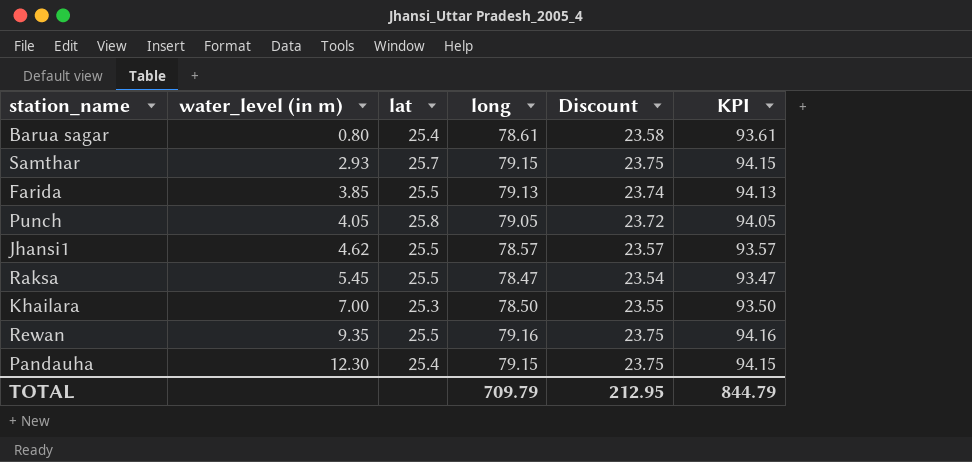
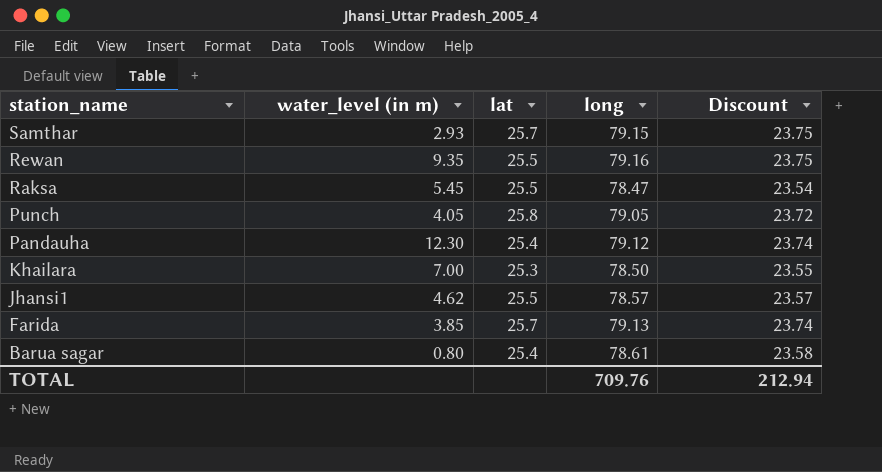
row order: water_level (in m) ascending -> station_name descending
column KPI | formula: [long] + 15 -> none
Pandauha | long: 79.15 -> 79.12
Pandauha | Discount: 23.75 -> 23.74
Farida | lat: 25.5 -> 25.7
TOTAL | long: 709.79 -> 709.76
TOTAL | Discount: 212.95 -> 212.94

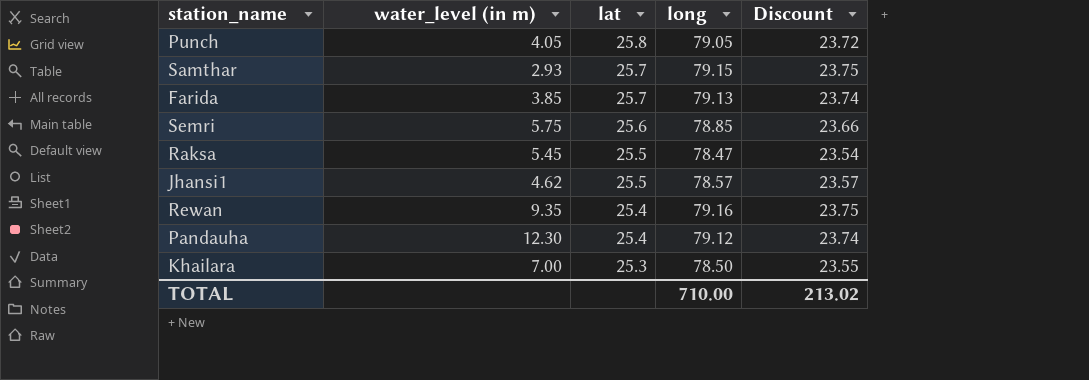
row order: station_name descending -> lat descending
row Barua sagar: 0.80 | 25.4 | 78.61 | 23.58 -> none
row Semri: none -> 5.75 | 25.6 | 78.85 | 23.66
Rewan | lat: 25.5 -> 25.4
TOTAL | long: 709.76 -> 710.00
TOTAL | Discount: 212.94 -> 213.02

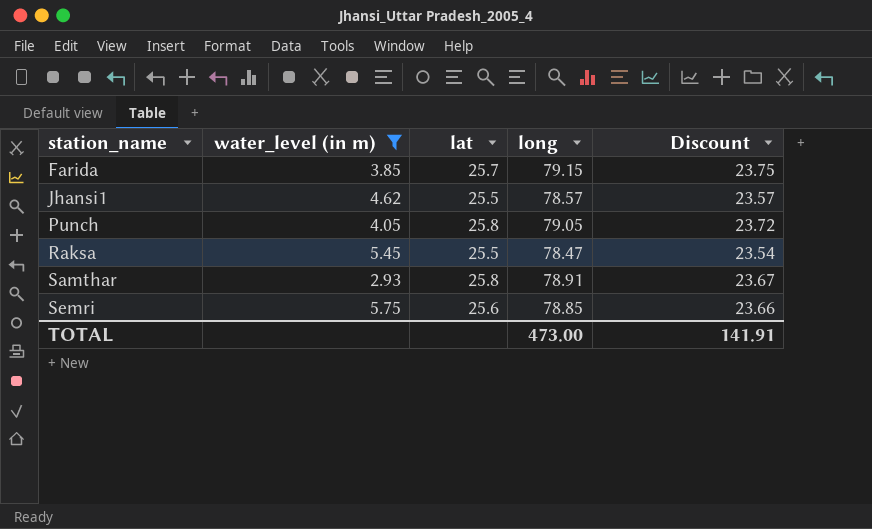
filter: none -> water_level (in m) <= 5.75
row order: lat descending -> station_name ascending
Farida | long: 79.13 -> 79.15
Farida | Discount: 23.74 -> 23.75
Samthar | lat: 25.7 -> 25.8
Samthar | long: 79.15 -> 78.91
Samthar | Discount: 23.75 -> 23.67
TOTAL | long: 710.00 -> 473.00
TOTAL | Discount: 213.02 -> 141.91

